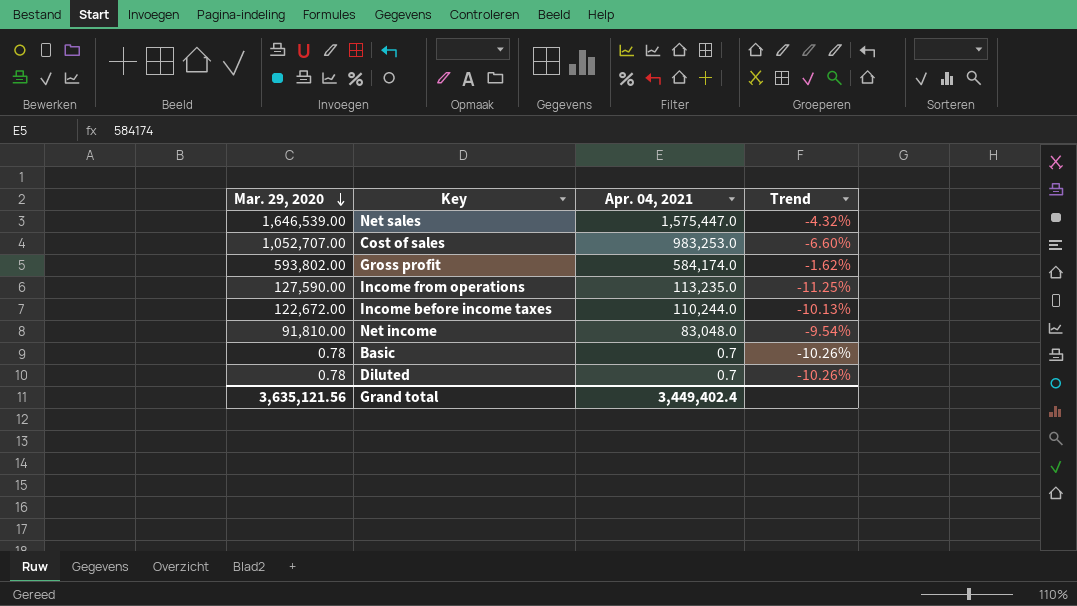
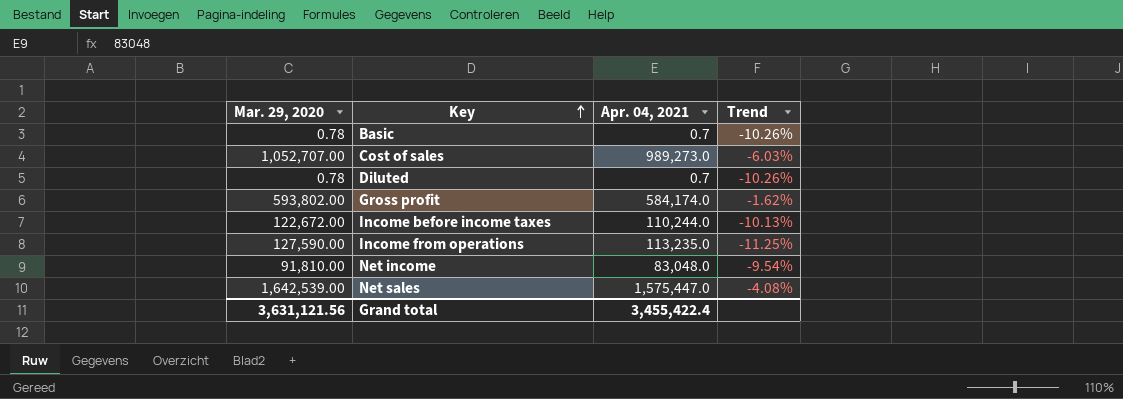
row order: Mar. 29, 2020 descending -> Key ascending
Cost of sales | Apr. 04, 2021: 983,253.0 -> 989,273.0
Cost of sales | Trend: -6.60% -> -6.03%
Net sales | Mar. 29, 2020: 1,646,539.00 -> 1,642,539.00
Net sales | Trend: -4.32% -> -4.08%
Grand total | Mar. 29, 2020: 3,635,121.56 -> 3,631,121.56
Grand total | Apr. 04, 2021: 3,449,402.4 -> 3,455,422.4

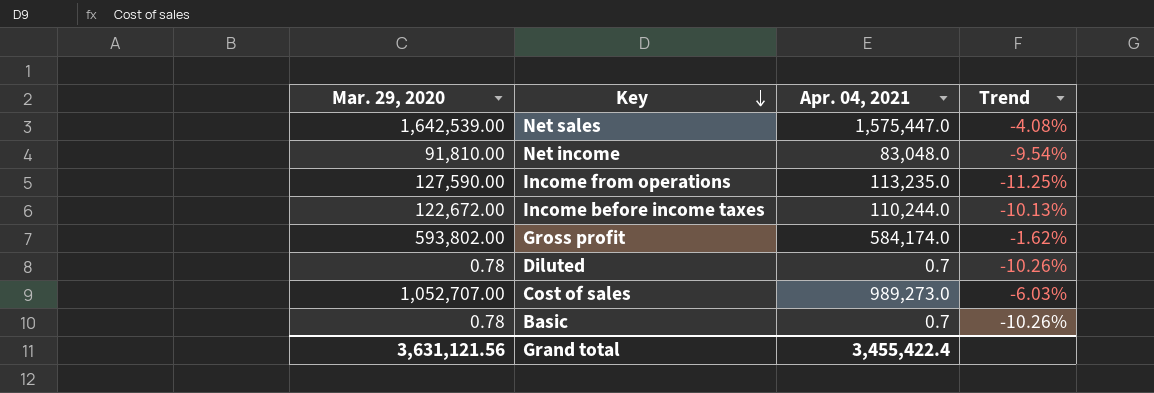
row order: Key ascending -> Key descending

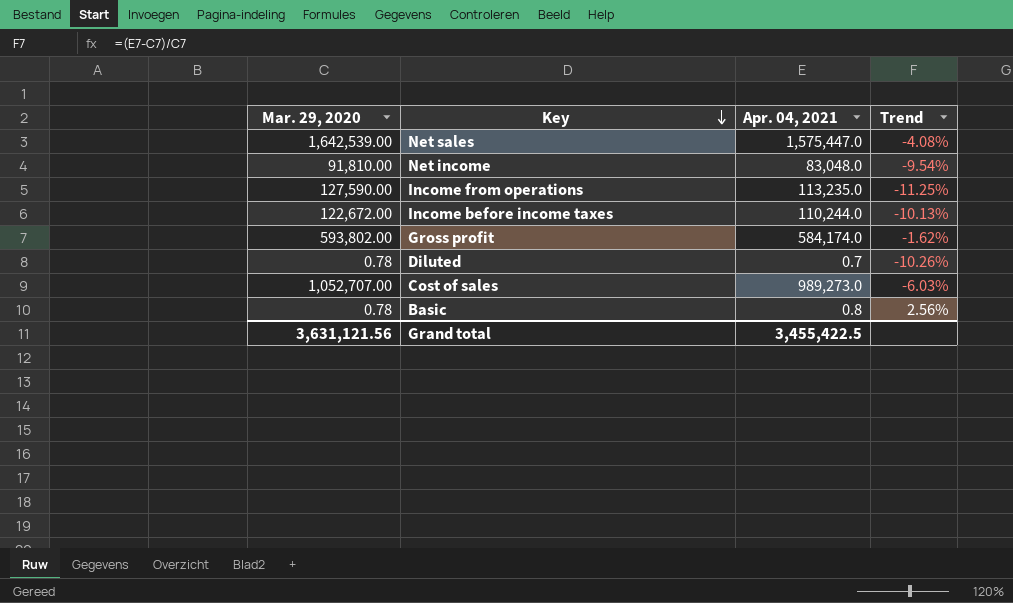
Basic | Apr. 04, 2021: 0.7 -> 0.8
Basic | Trend: -10.26% -> 2.56%
Grand total | Apr. 04, 2021: 3,455,422.4 -> 3,455,422.5

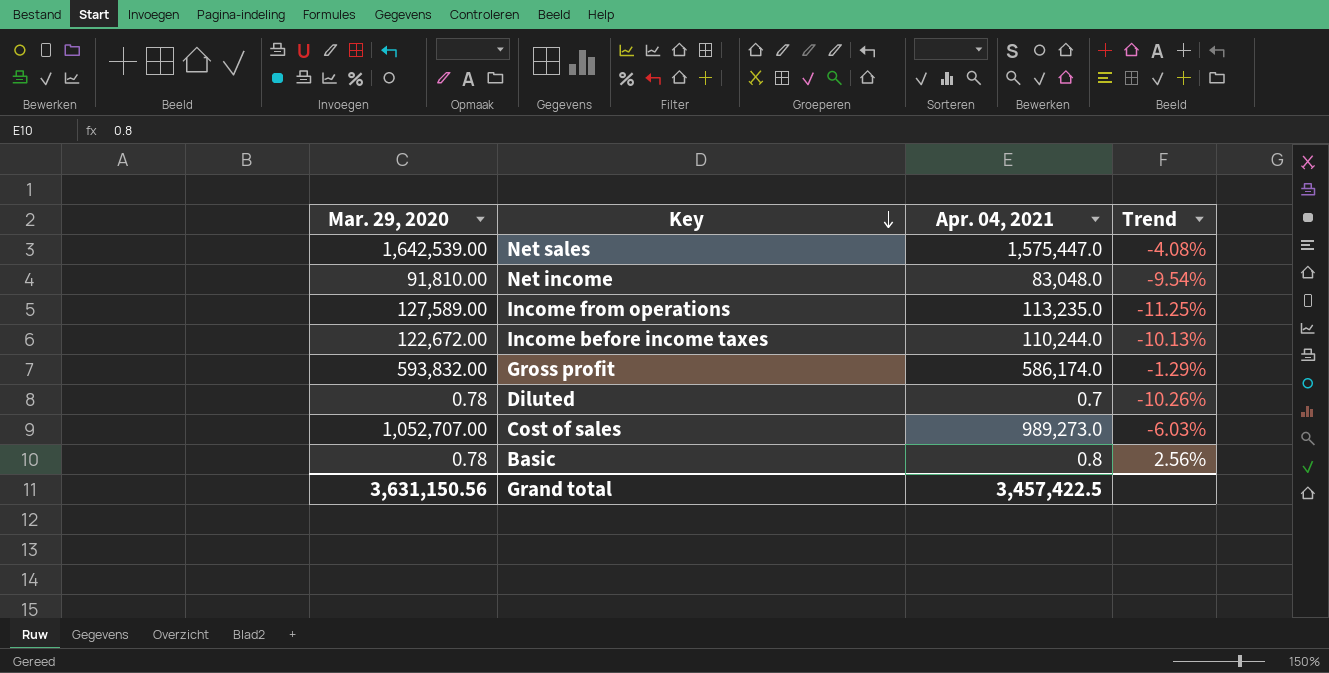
Income from operations | Mar. 29, 2020: 127,590.00 -> 127,589.00
Gross profit | Mar. 29, 2020: 593,802.00 -> 593,832.00
Gross profit | Apr. 04, 2021: 584,174.0 -> 586,174.0
Gross profit | Trend: -1.62% -> -1.29%
Grand total | Mar. 29, 2020: 3,631,121.56 -> 3,631,150.56
Grand total | Apr. 04, 2021: 3,455,422.5 -> 3,457,422.5

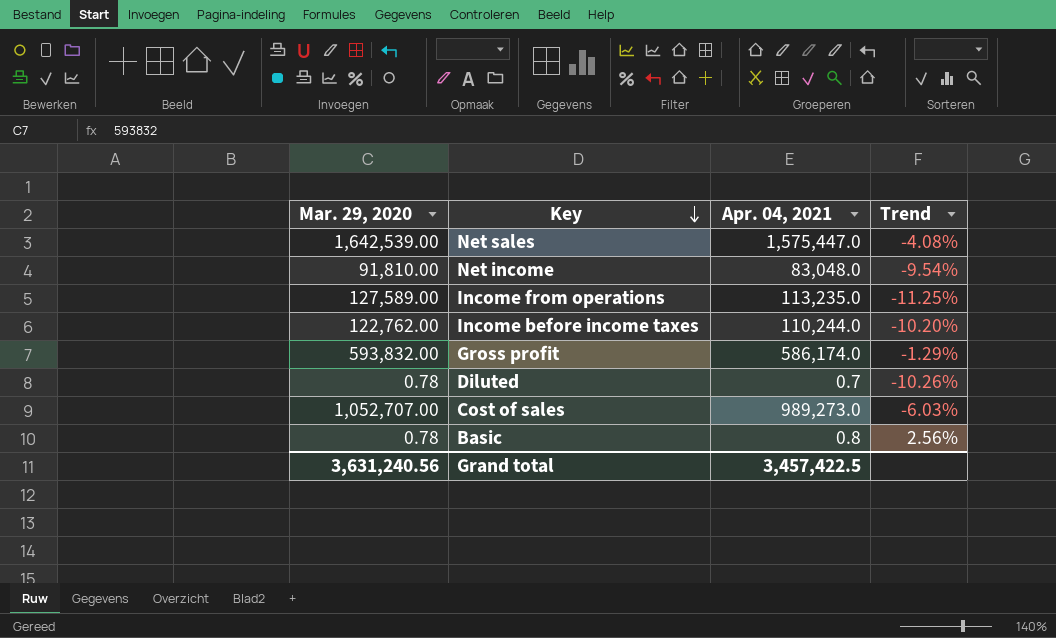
Income before income taxes | Mar. 29, 2020: 122,672.00 -> 122,762.00
Income before income taxes | Trend: -10.13% -> -10.20%
Grand total | Mar. 29, 2020: 3,631,150.56 -> 3,631,240.56

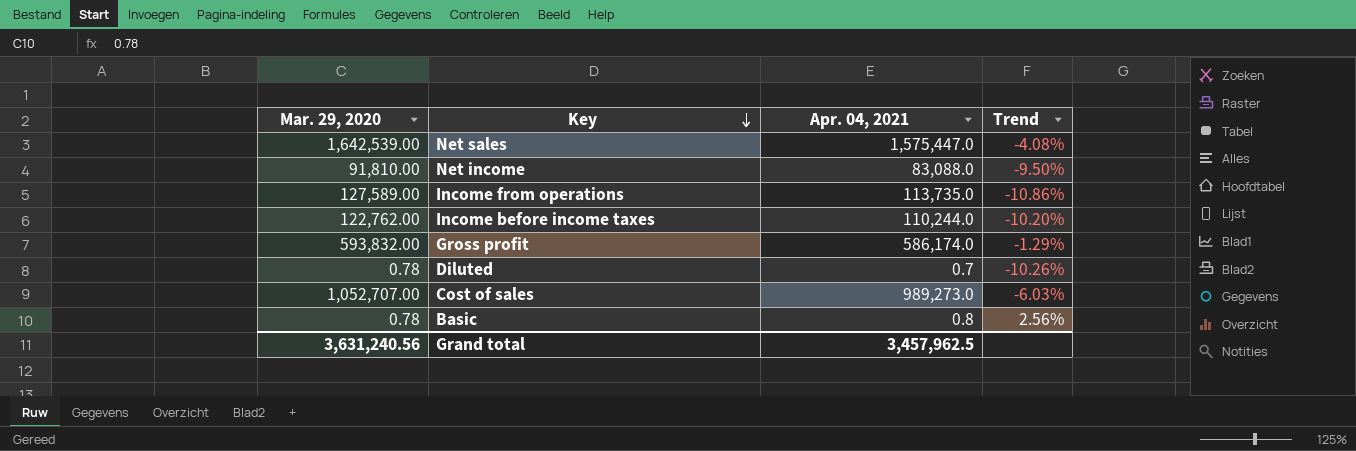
Net income | Apr. 04, 2021: 83,048.0 -> 83,088.0
Net income | Trend: -9.54% -> -9.50%
Income from operations | Apr. 04, 2021: 113,235.0 -> 113,735.0
Income from operations | Trend: -11.25% -> -10.86%
Grand total | Apr. 04, 2021: 3,457,422.5 -> 3,457,962.5

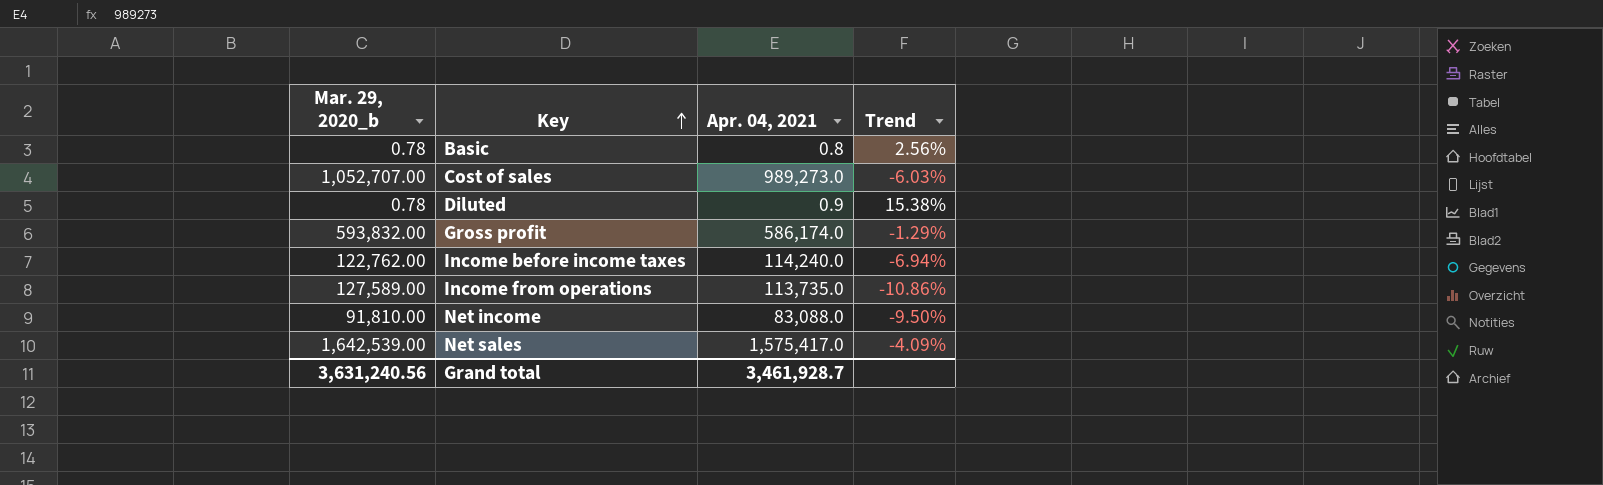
row order: Key descending -> Key ascending
column name: Mar. 29, 2020 -> Mar. 29, 2020_b
Diluted | Apr. 04, 2021: 0.7 -> 0.9
Diluted | Trend: -10.26% -> 15.38%
Income before income taxes | Apr. 04, 2021: 110,244.0 -> 114,240.0
Income before income taxes | Trend: -10.20% -> -6.94%
Net sales | Apr. 04, 2021: 1,575,447.0 -> 1,575,417.0
Net sales | Trend: -4.08% -> -4.09%
Grand total | Apr. 04, 2021: 3,457,962.5 -> 3,461,928.7

